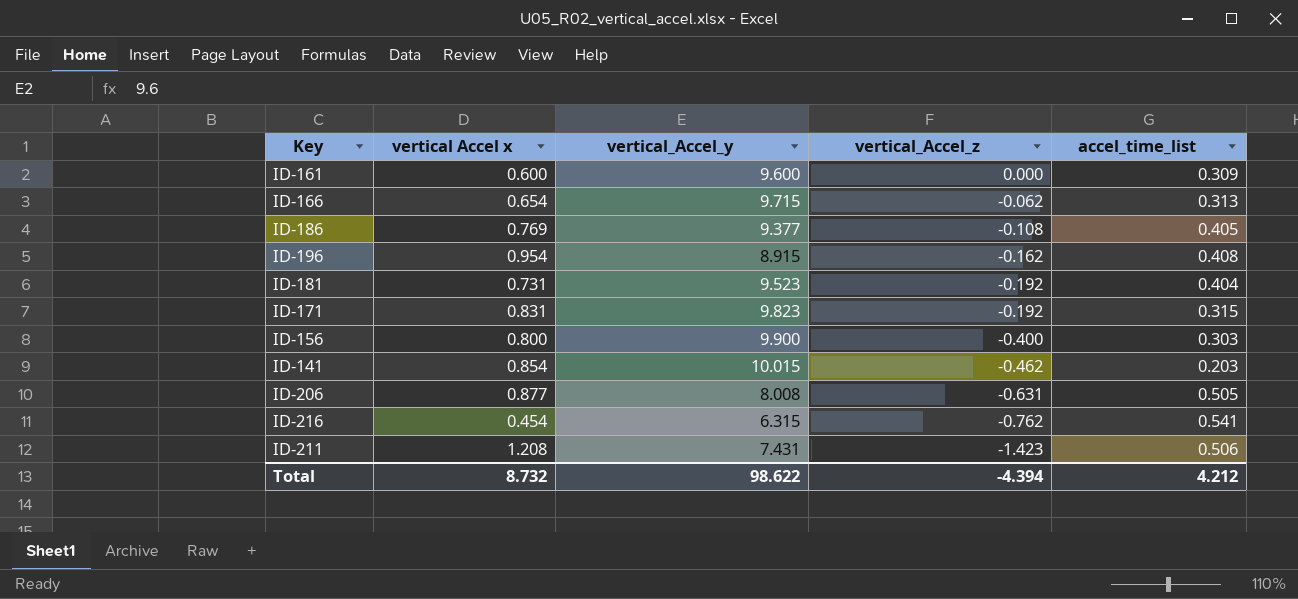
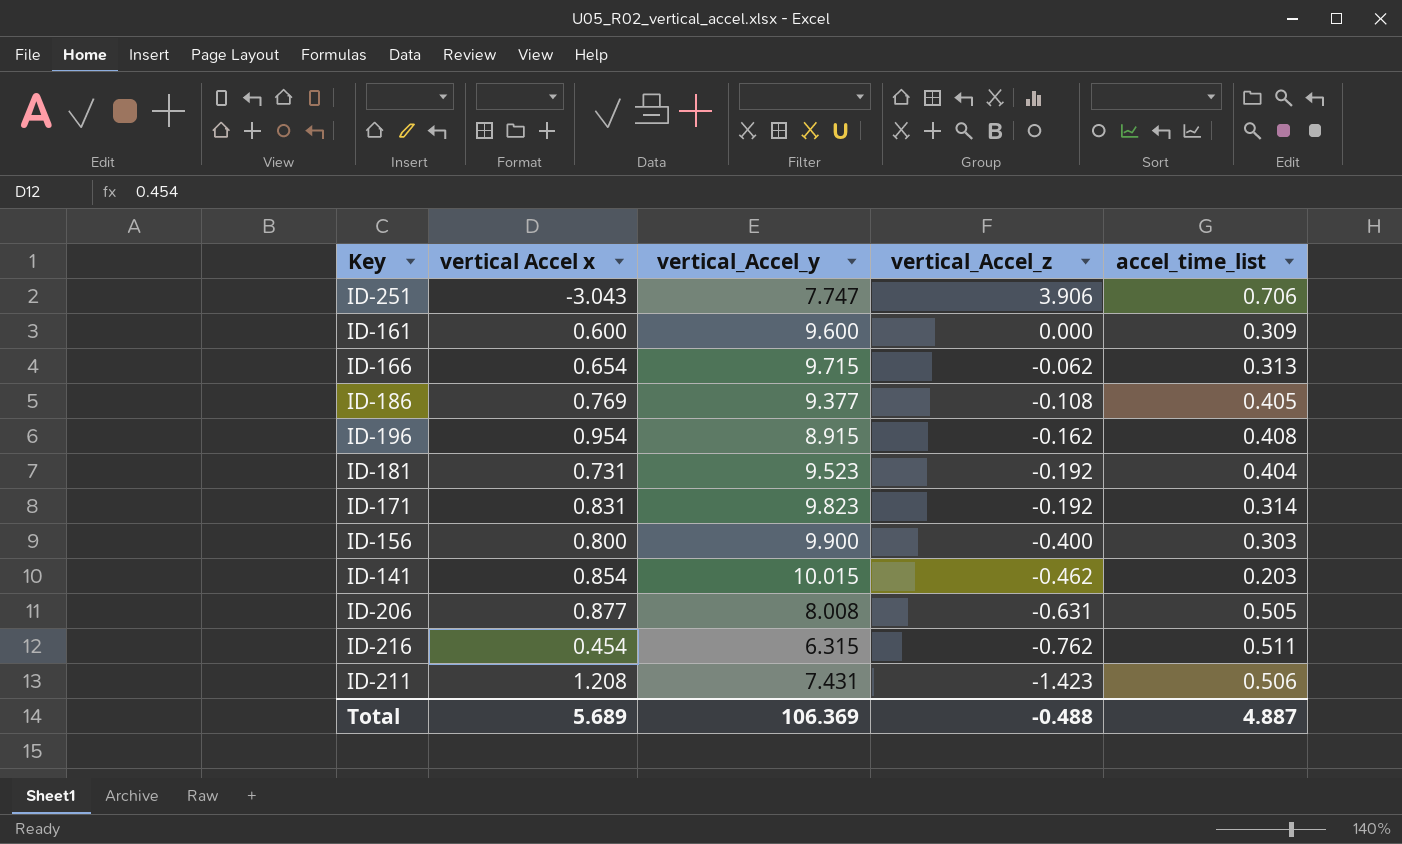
row ID-251: none -> -3.043 | 7.747 | 3.906 | 0.706
ID-171 | accel_time_list: 0.315 -> 0.314
ID-216 | accel_time_list: 0.541 -> 0.511
Total | vertical Accel x: 8.732 -> 5.689
Total | vertical_Accel_y: 98.622 -> 106.369
Total | vertical_Accel_z: -4.394 -> -0.488
Total | accel_time_list: 4.212 -> 4.887

